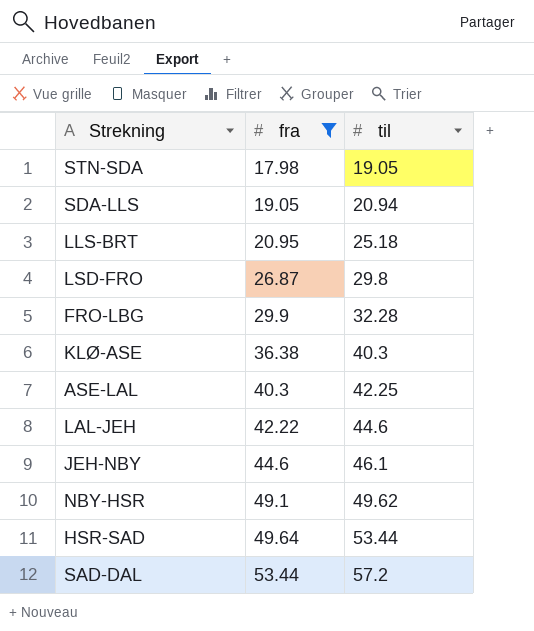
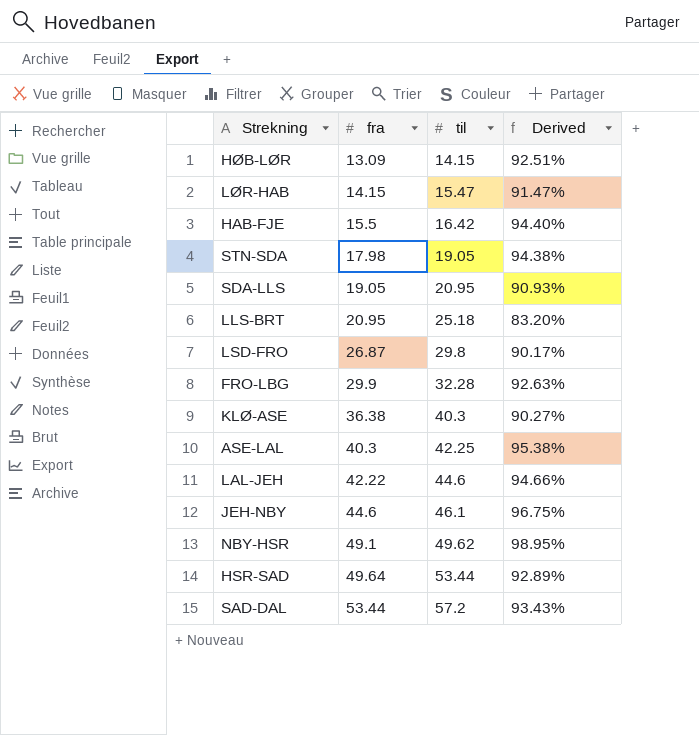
filter: fra >= 17.98 -> none
column Derived | formula: none -> [fra] / [til]
SDA-LLS | til: 20.94 -> 20.95

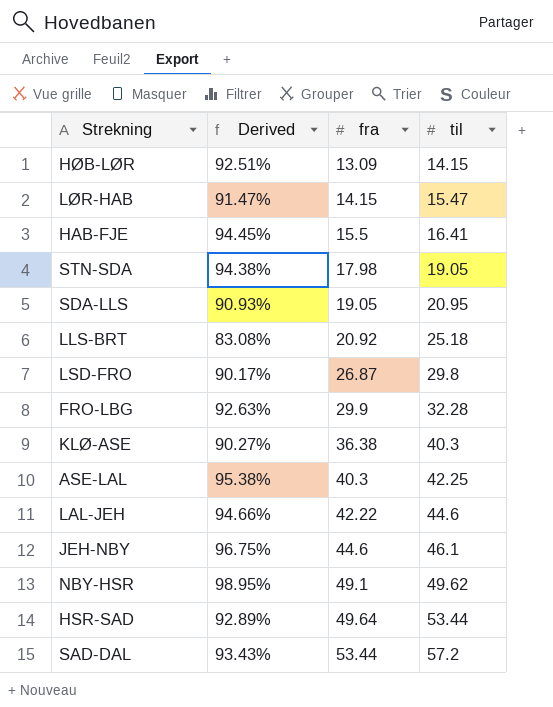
column Derived | position: 4 -> 2
HAB-FJE | Derived: 94.40% -> 94.45%
HAB-FJE | til: 16.42 -> 16.41
LLS-BRT | Derived: 83.20% -> 83.08%
LLS-BRT | fra: 20.95 -> 20.92

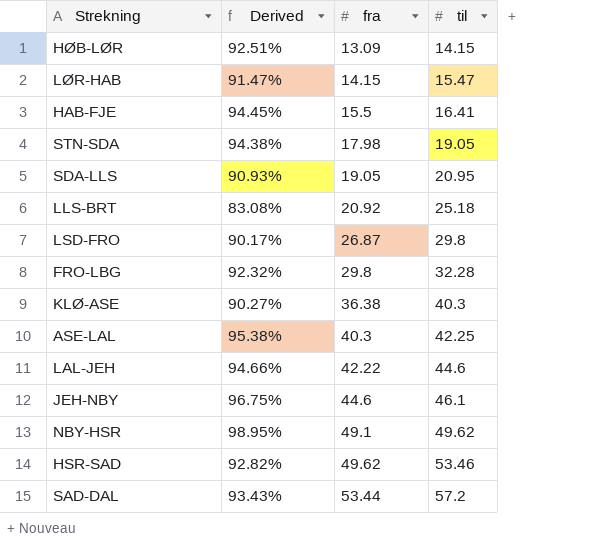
FRO-LBG | Derived: 92.63% -> 92.32%
FRO-LBG | fra: 29.9 -> 29.8
HSR-SAD | Derived: 92.89% -> 92.82%
HSR-SAD | fra: 49.64 -> 49.62
HSR-SAD | til: 53.44 -> 53.46

